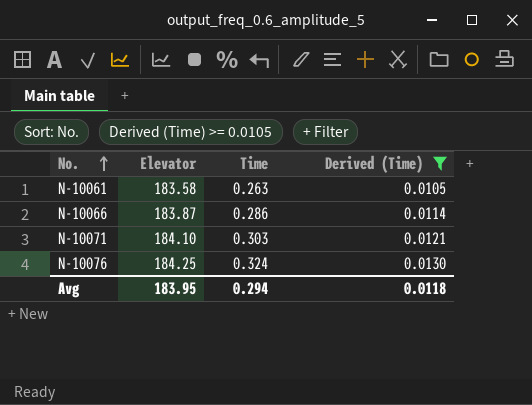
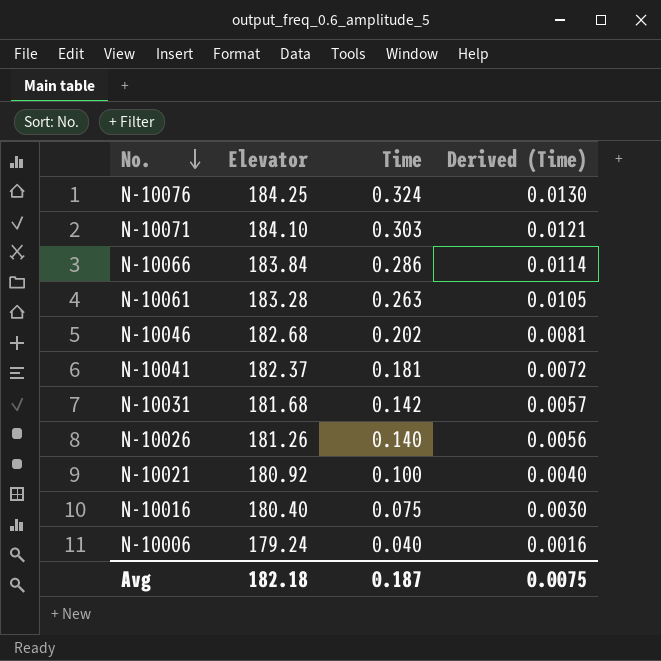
filter: Derived (Time) >= 0.0105 -> none
row order: No. ascending -> No. descending
N-10066 | Elevator: 183.87 -> 183.84
N-10061 | Elevator: 183.58 -> 183.28
Avg | Elevator: 183.95 -> 182.18
Avg | Time: 0.294 -> 0.187
Avg | Derived (Time): 0.0118 -> 0.0075

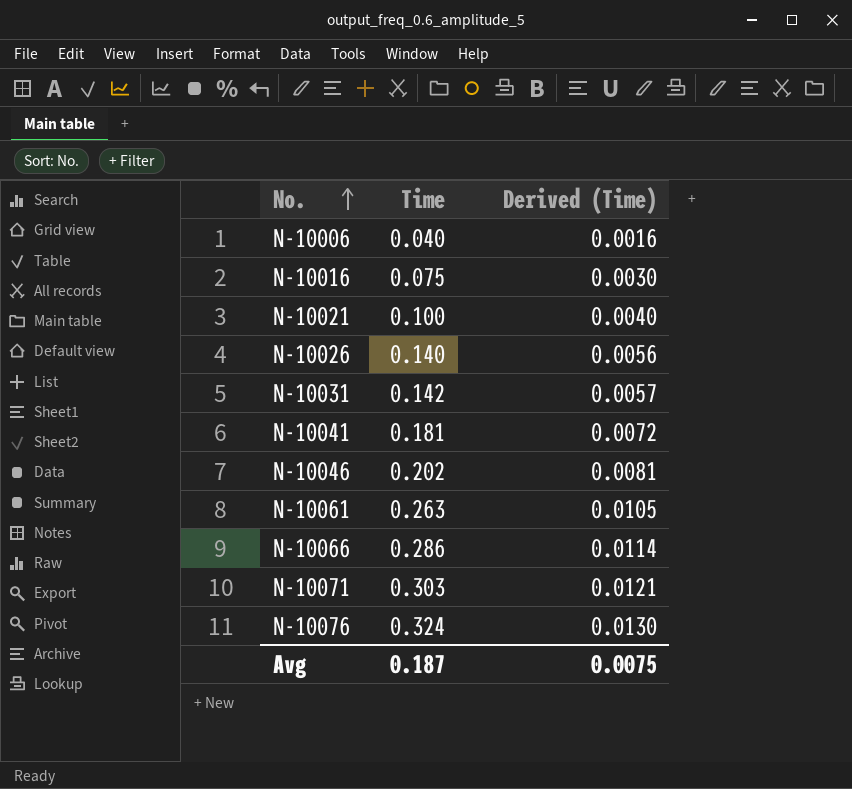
row order: No. descending -> No. ascending
column Elevator | position: 2 -> none

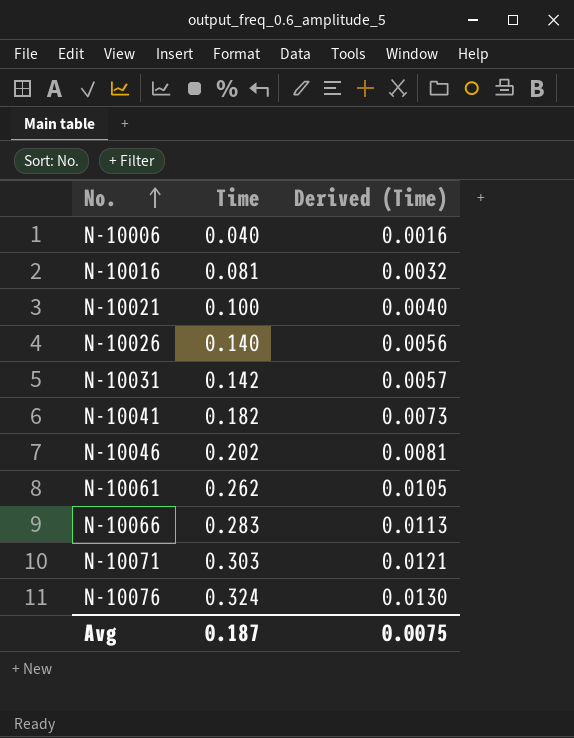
N-10016 | Time: 0.075 -> 0.081
N-10016 | Derived (Time): 0.0030 -> 0.0032
N-10041 | Time: 0.181 -> 0.182
N-10041 | Derived (Time): 0.0072 -> 0.0073
N-10061 | Time: 0.263 -> 0.262
N-10066 | Time: 0.286 -> 0.283
N-10066 | Derived (Time): 0.0114 -> 0.0113

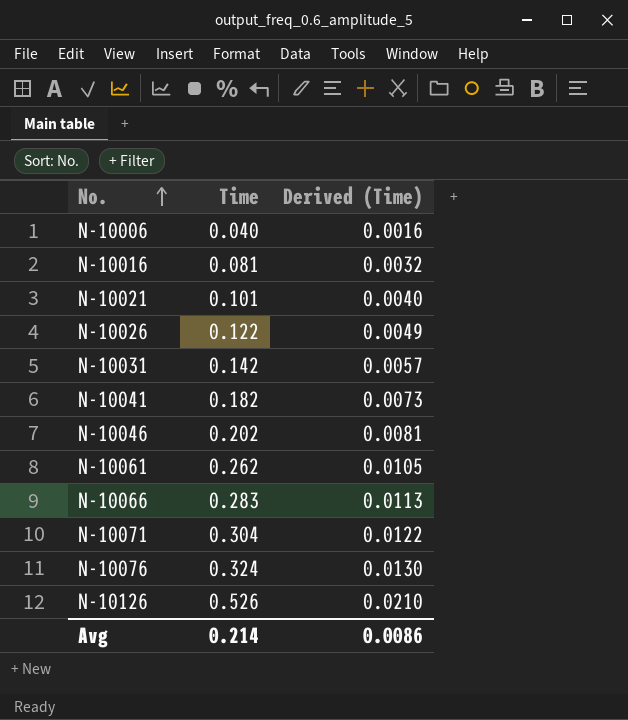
N-10021 | Time: 0.100 -> 0.101
N-10026 | Time: 0.140 -> 0.122
N-10026 | Derived (Time): 0.0056 -> 0.0049
N-10071 | Time: 0.303 -> 0.304
N-10071 | Derived (Time): 0.0121 -> 0.0122
row N-10126: none -> 0.526 | 0.0210
Avg | Time: 0.187 -> 0.214
Avg | Derived (Time): 0.0075 -> 0.0086

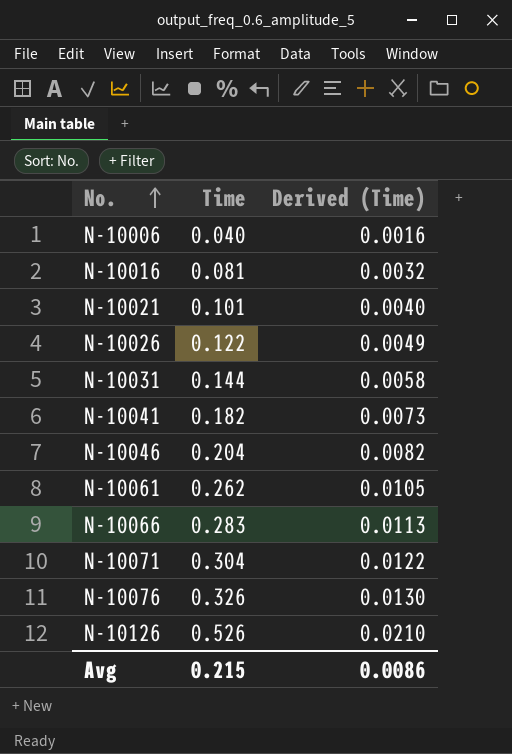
N-10031 | Time: 0.142 -> 0.144
N-10031 | Derived (Time): 0.0057 -> 0.0058
N-10046 | Time: 0.202 -> 0.204
N-10046 | Derived (Time): 0.0081 -> 0.0082
N-10076 | Time: 0.324 -> 0.326
Avg | Time: 0.214 -> 0.215

